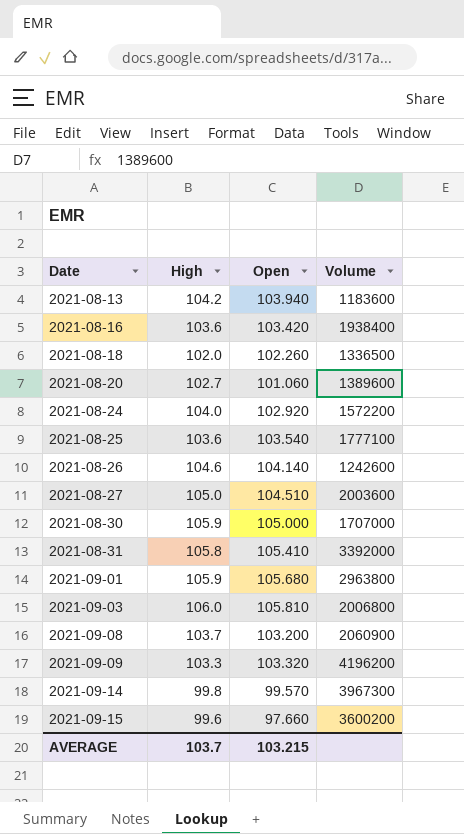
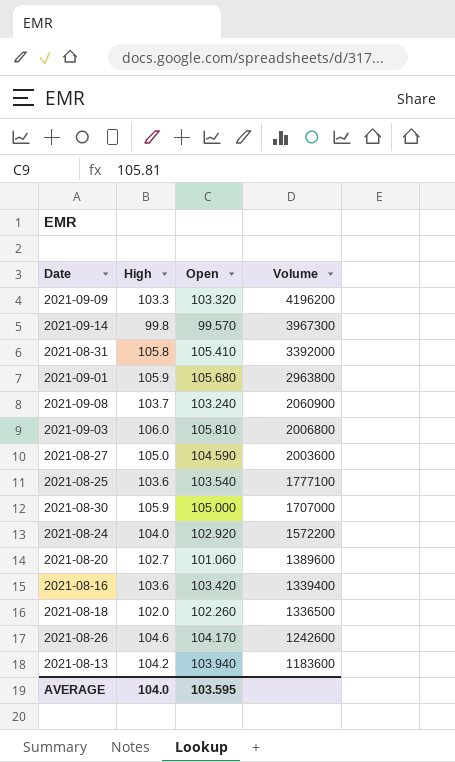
row order: Date ascending -> Volume descending
row 2021-09-15: 99.6 | 97.660 | 3600200 -> none
2021-09-08 | Open: 103.200 -> 103.240
2021-08-27 | Open: 104.510 -> 104.590
2021-08-16 | Volume: 1938400 -> 1339400
2021-08-26 | Open: 104.140 -> 104.170
AVERAGE | High: 103.7 -> 104.0
AVERAGE | Open: 103.215 -> 103.595

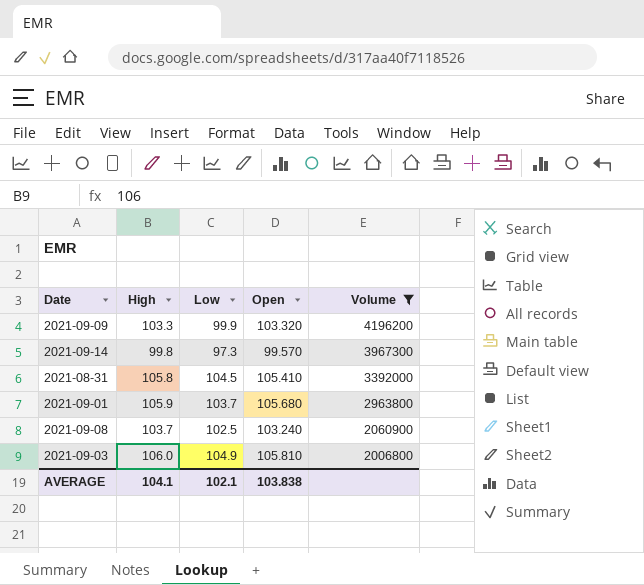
filter: none -> Volume >= 2006800
column Low | position: none -> 3
AVERAGE | High: 104.0 -> 104.1
AVERAGE | Open: 103.595 -> 103.838

